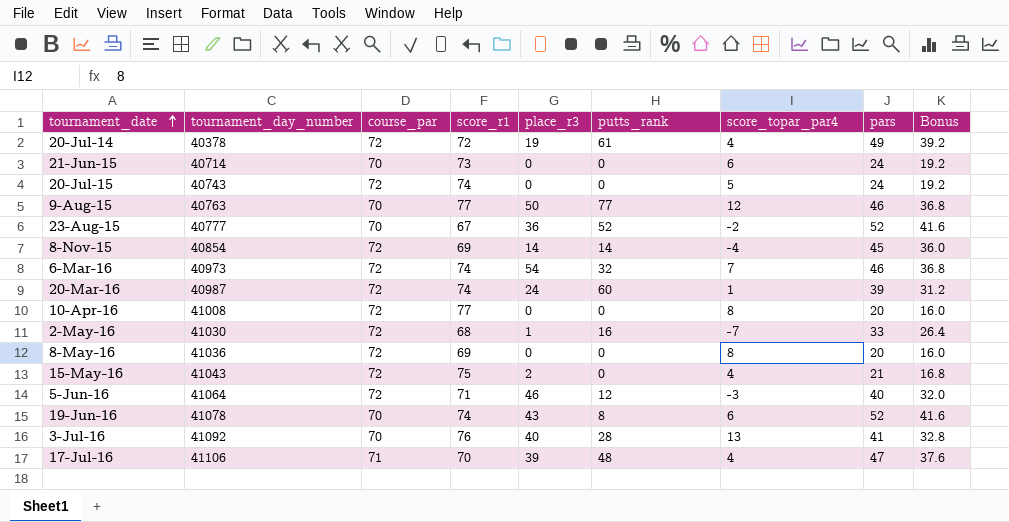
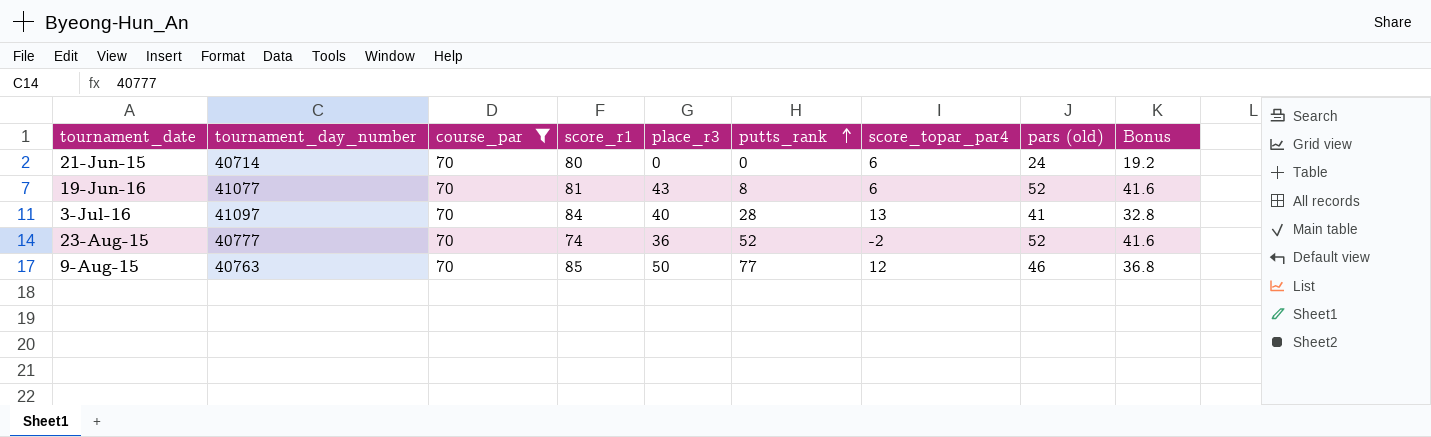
filter: none -> course_par = 70
row order: tournament_date ascending -> putts_rank ascending
column name: pars -> pars (old)
21-Jun-15 | score_r1: 73 -> 80
19-Jun-16 | tournament_day_number: 41078 -> 41077
19-Jun-16 | score_r1: 74 -> 81
3-Jul-16 | tournament_day_number: 41092 -> 41097
3-Jul-16 | score_r1: 76 -> 84
23-Aug-15 | score_r1: 67 -> 74
9-Aug-15 | score_r1: 77 -> 85

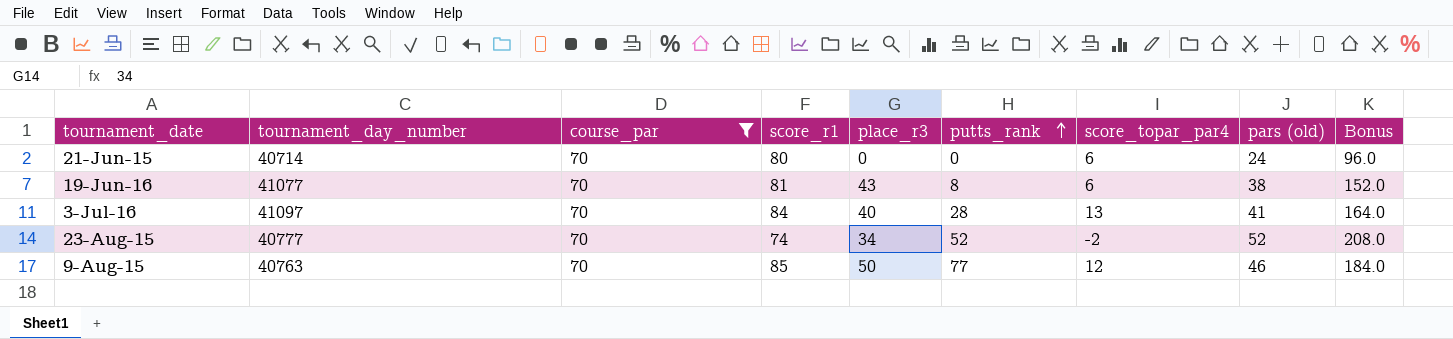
column Bonus | formula: [pars (old)] * 0.8 -> [pars (old)] * 4
19-Jun-16 | pars (old): 52 -> 38
23-Aug-15 | place_r3: 36 -> 34

